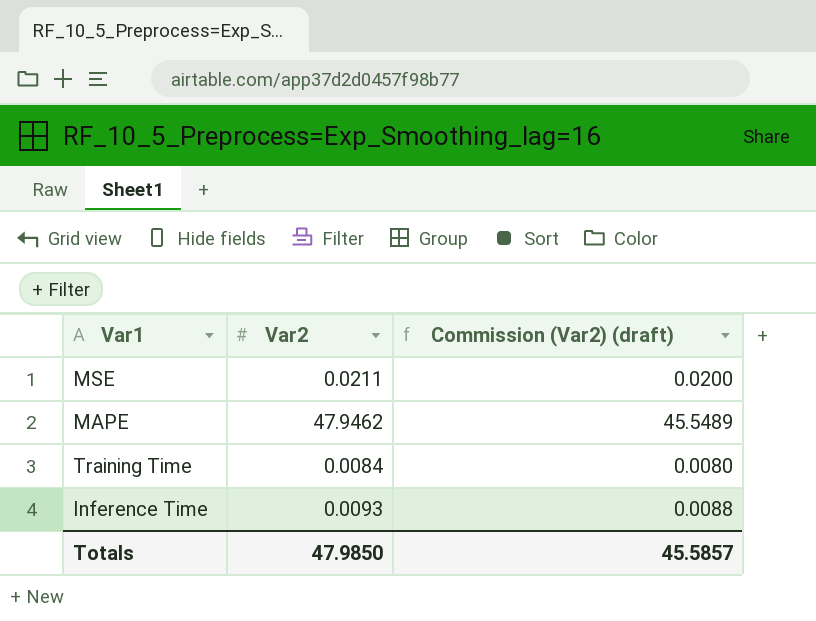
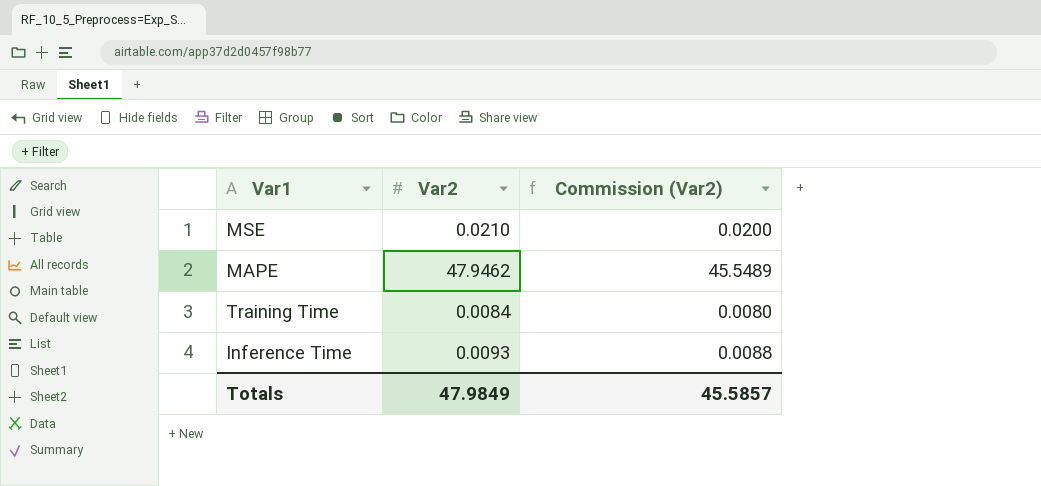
column name: Commission (Var2) (draft) -> Commission (Var2)
MSE | Var2: 0.0211 -> 0.0210
Totals | Var2: 47.9850 -> 47.9849

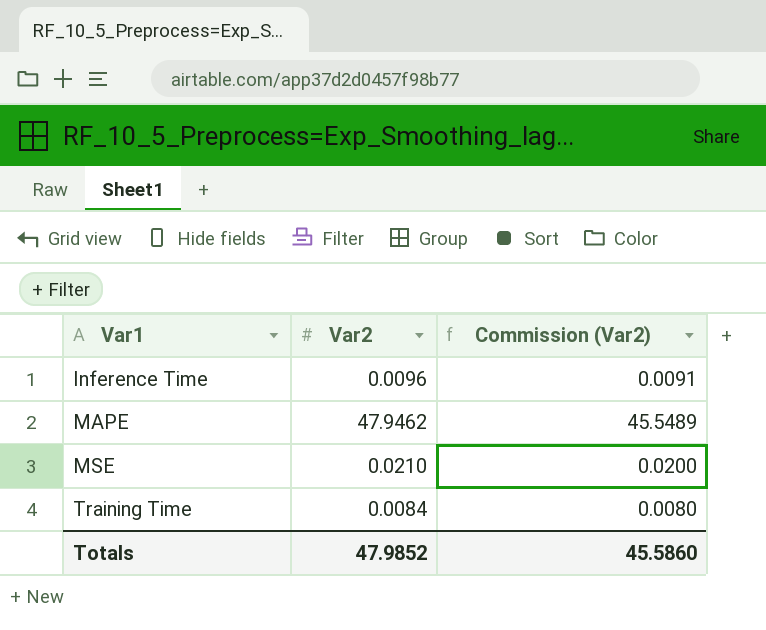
row order: none -> Var1 ascending
Inference Time | Var2: 0.0093 -> 0.0096
Inference Time | Commission (Var2): 0.0088 -> 0.0091
Totals | Var2: 47.9849 -> 47.9852
Totals | Commission (Var2): 45.5857 -> 45.5860

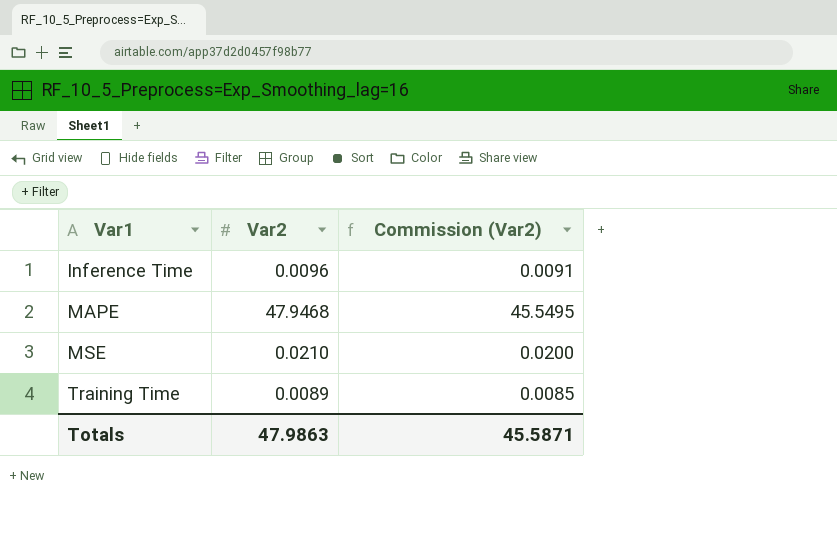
MAPE | Var2: 47.9462 -> 47.9468
MAPE | Commission (Var2): 45.5489 -> 45.5495
Training Time | Var2: 0.0084 -> 0.0089
Training Time | Commission (Var2): 0.0080 -> 0.0085
Totals | Var2: 47.9852 -> 47.9863
Totals | Commission (Var2): 45.5860 -> 45.5871

